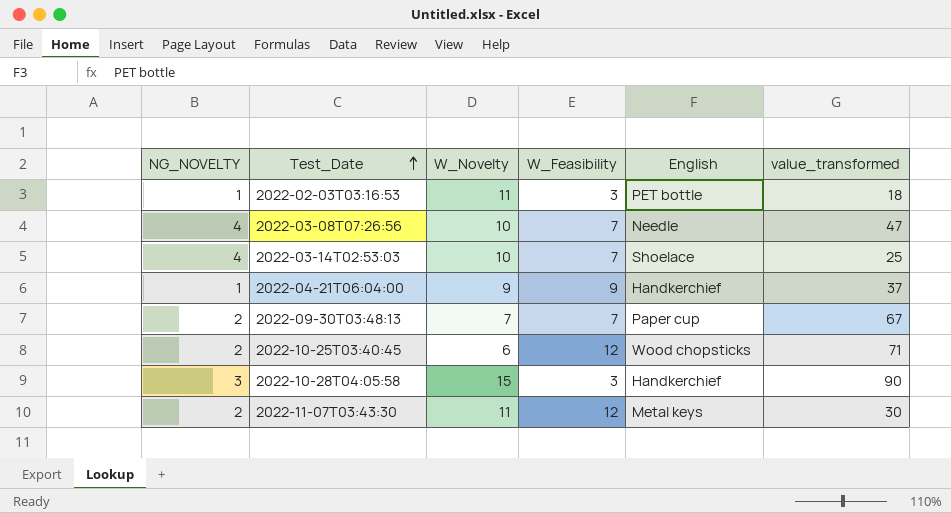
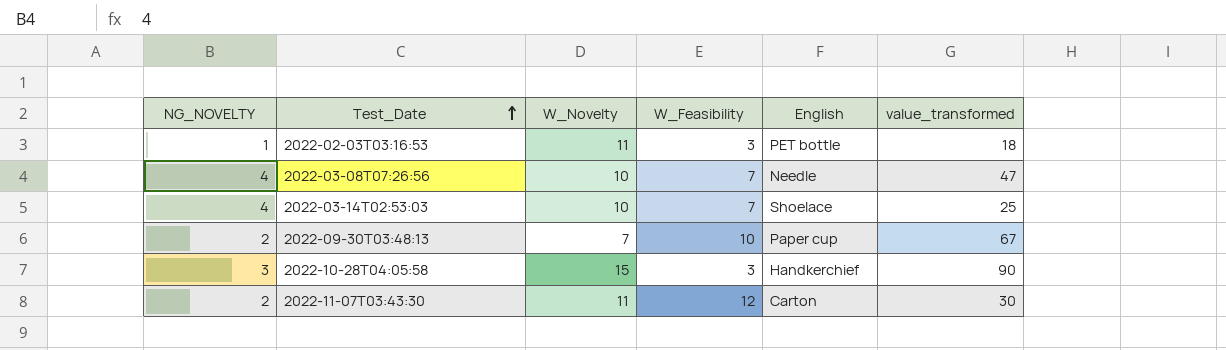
row 2022-04-21T06:04:00: 1 | 9 | 9 | Handkerchief | 37 -> none
row 2022-10-25T03:40:45: 2 | 6 | 12 | Wood chopsticks | 71 -> none
2022-09-30T03:48:13 | W_Feasibility: 7 -> 10
2022-11-07T03:43:30 | English: Metal keys -> Carton

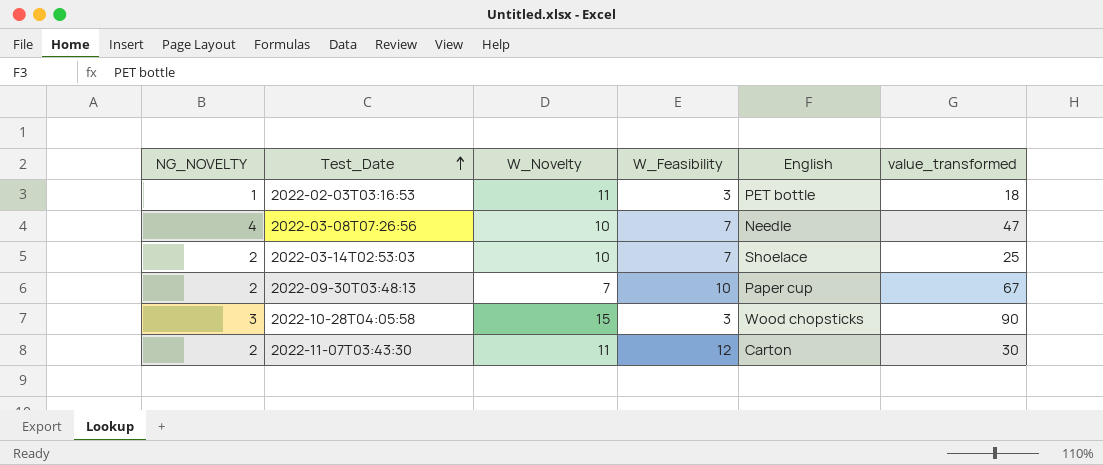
2022-03-14T02:53:03 | NG_NOVELTY: 4 -> 2
2022-10-28T04:05:58 | English: Handkerchief -> Wood chopsticks

